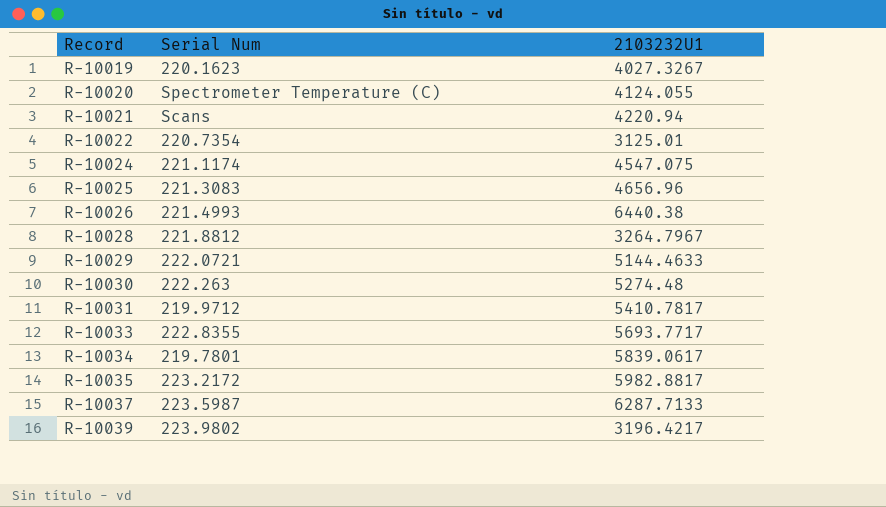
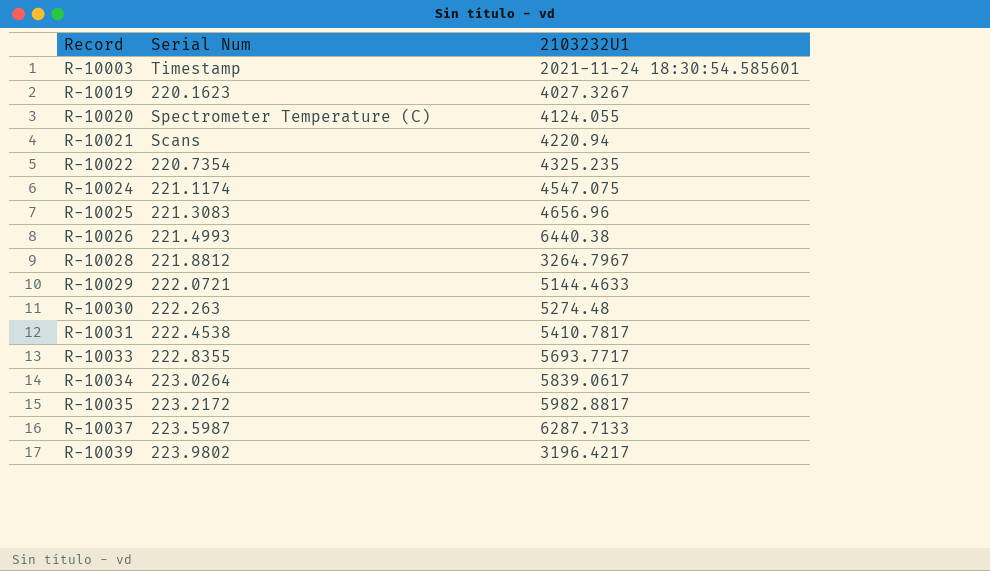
row R-10003: none -> Timestamp | 2021-11-24 18:30:54.585601
R-10022 | 2103232U1: 3125.01 -> 4325.235
R-10031 | Serial Num: 219.9712 -> 222.4538
R-10034 | Serial Num: 219.7801 -> 223.0264

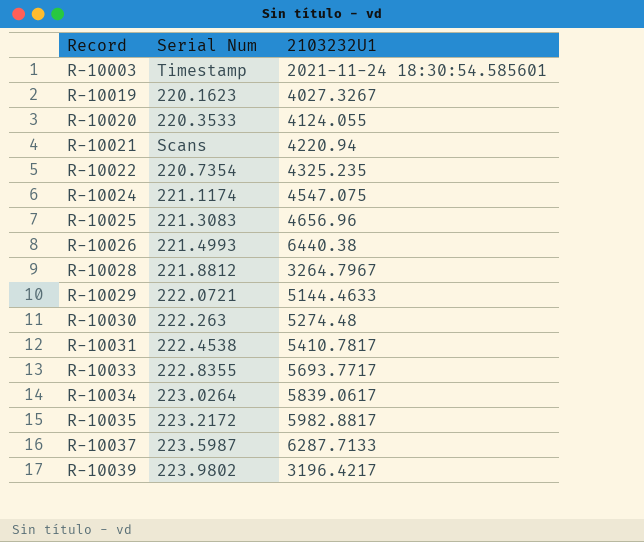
R-10020 | Serial Num: Spectrometer Temperature (C) -> 220.3533

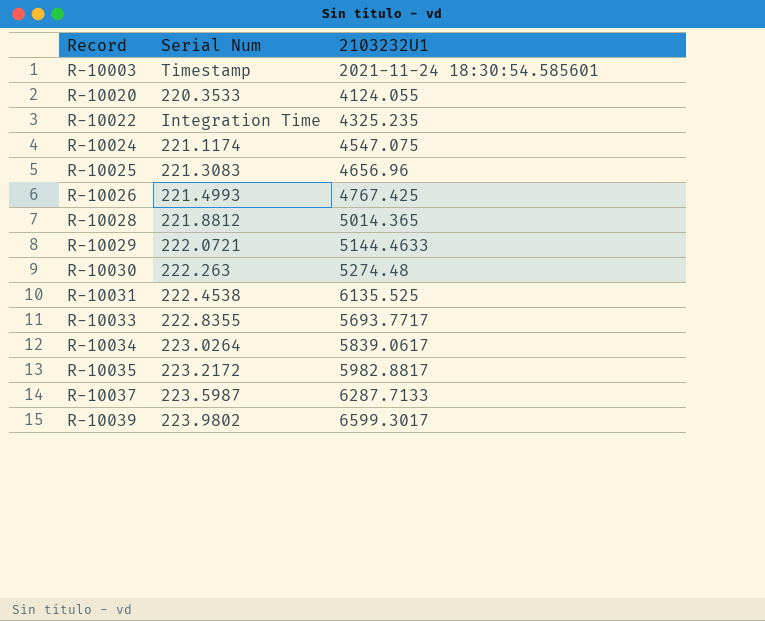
row R-10019: 220.1623 | 4027.3267 -> none
row R-10021: Scans | 4220.94 -> none
R-10022 | Serial Num: 220.7354 -> Integration Time
R-10026 | 2103232U1: 6440.38 -> 4767.425
R-10028 | 2103232U1: 3264.7967 -> 5014.365
R-10031 | 2103232U1: 5410.7817 -> 6135.525
R-10039 | 2103232U1: 3196.4217 -> 6599.3017

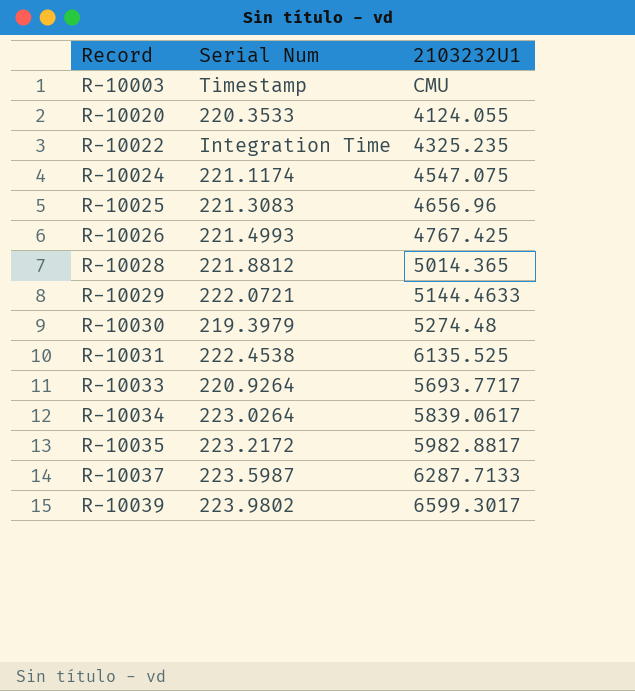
R-10003 | 2103232U1: 2021-11-24 18:30:54.585601 -> CMU
R-10030 | Serial Num: 222.263 -> 219.3979
R-10033 | Serial Num: 222.8355 -> 220.9264

